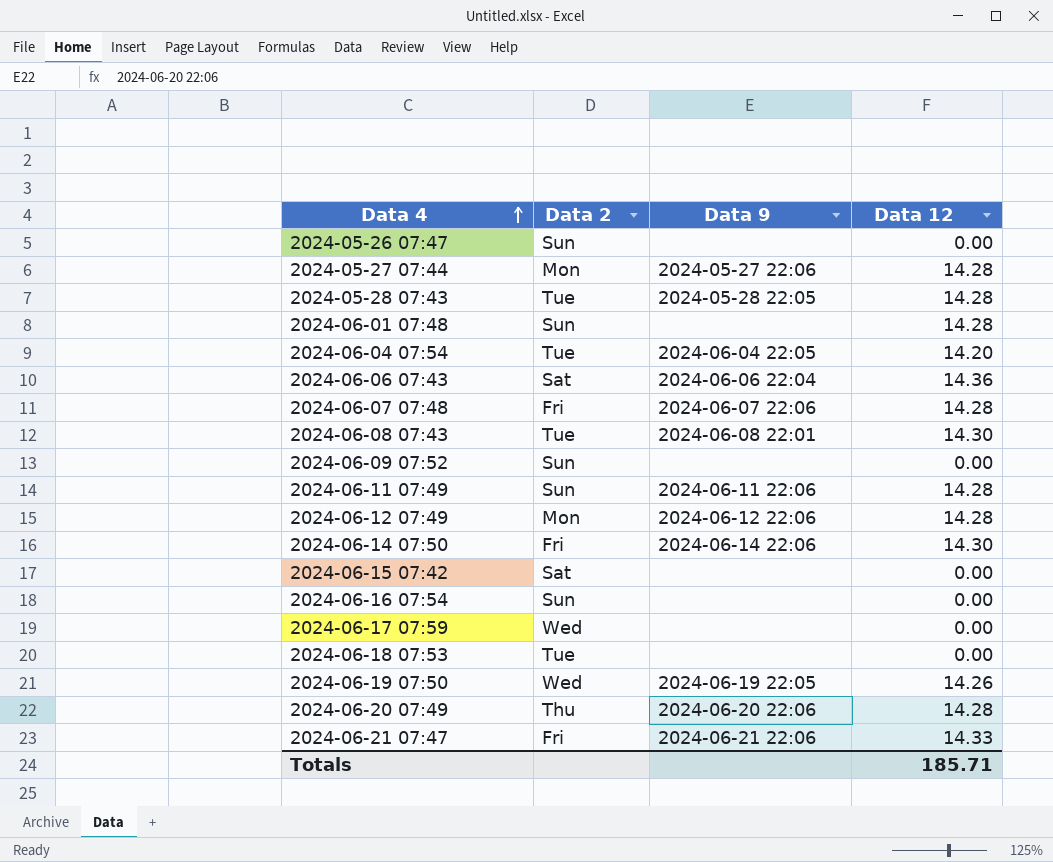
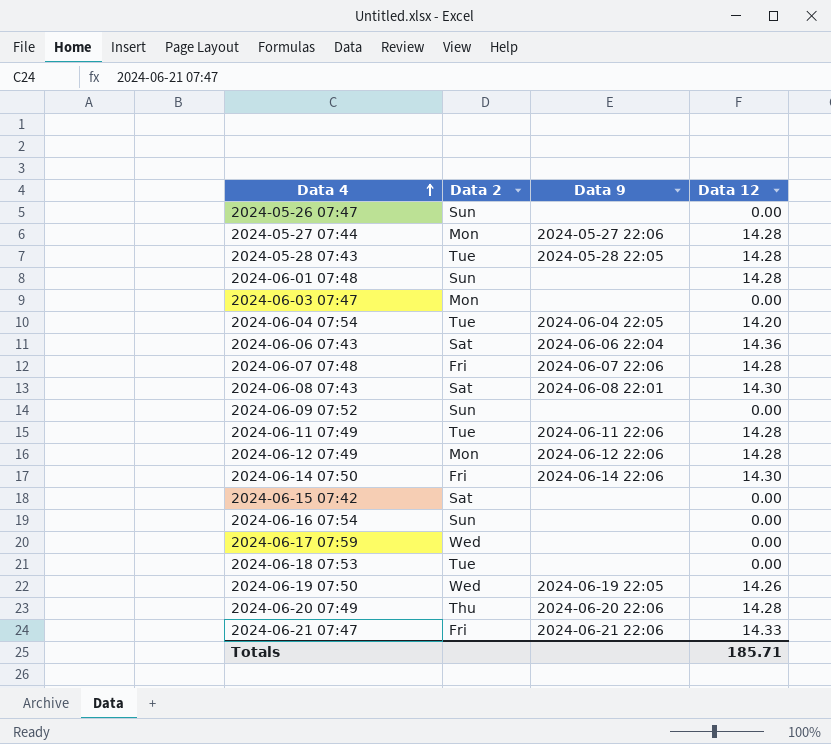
row 2024-06-03 07:47: none -> Mon | none | 0.00
2024-06-08 07:43 | Data 2: Tue -> Sat
2024-06-11 07:49 | Data 2: Sun -> Tue

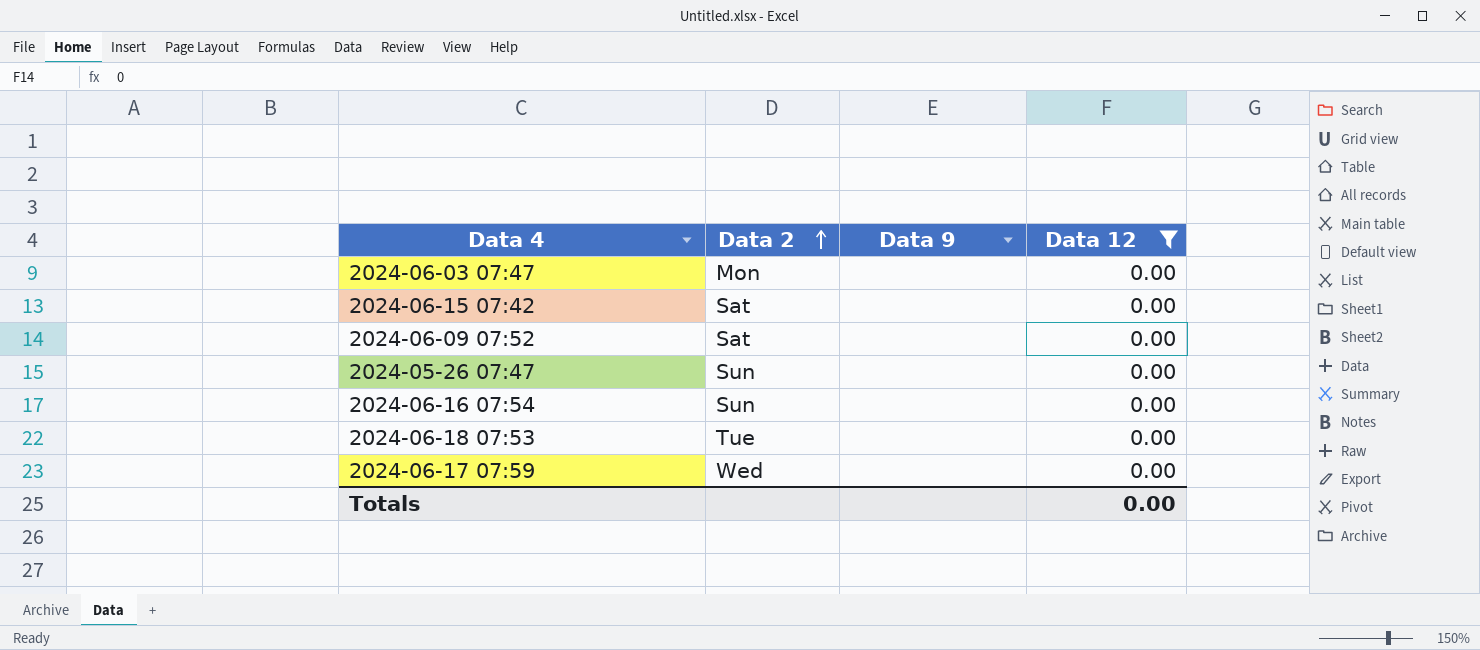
filter: none -> Data 12 = 0.00
row order: Data 4 ascending -> Data 2 ascending
2024-06-09 07:52 | Data 2: Sun -> Sat
Totals | Data 12: 185.71 -> 0.00

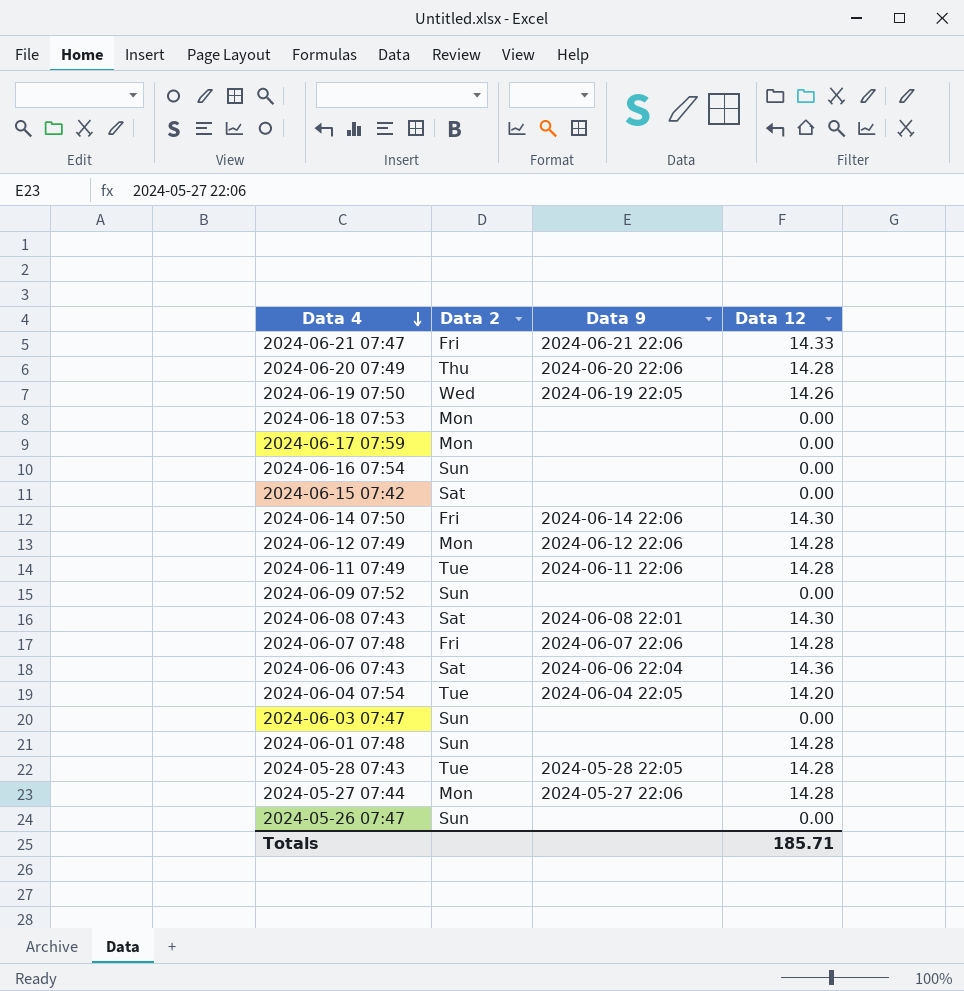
filter: Data 12 = 0.00 -> none
row order: Data 2 ascending -> Data 4 descending
2024-06-18 07:53 | Data 2: Tue -> Mon
2024-06-17 07:59 | Data 2: Wed -> Mon
2024-06-09 07:52 | Data 2: Sat -> Sun
2024-06-03 07:47 | Data 2: Mon -> Sun
Totals | Data 12: 0.00 -> 185.71

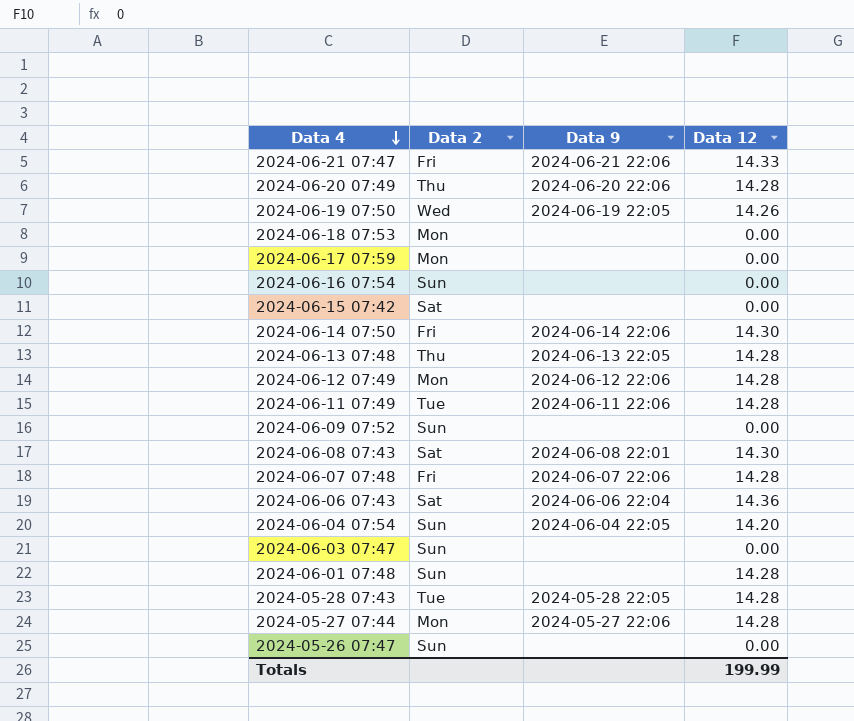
row 2024-06-13 07:48: none -> Thu | 2024-06-13 22:05 | 14.28
2024-06-04 07:54 | Data 2: Tue -> Sun
Totals | Data 12: 185.71 -> 199.99

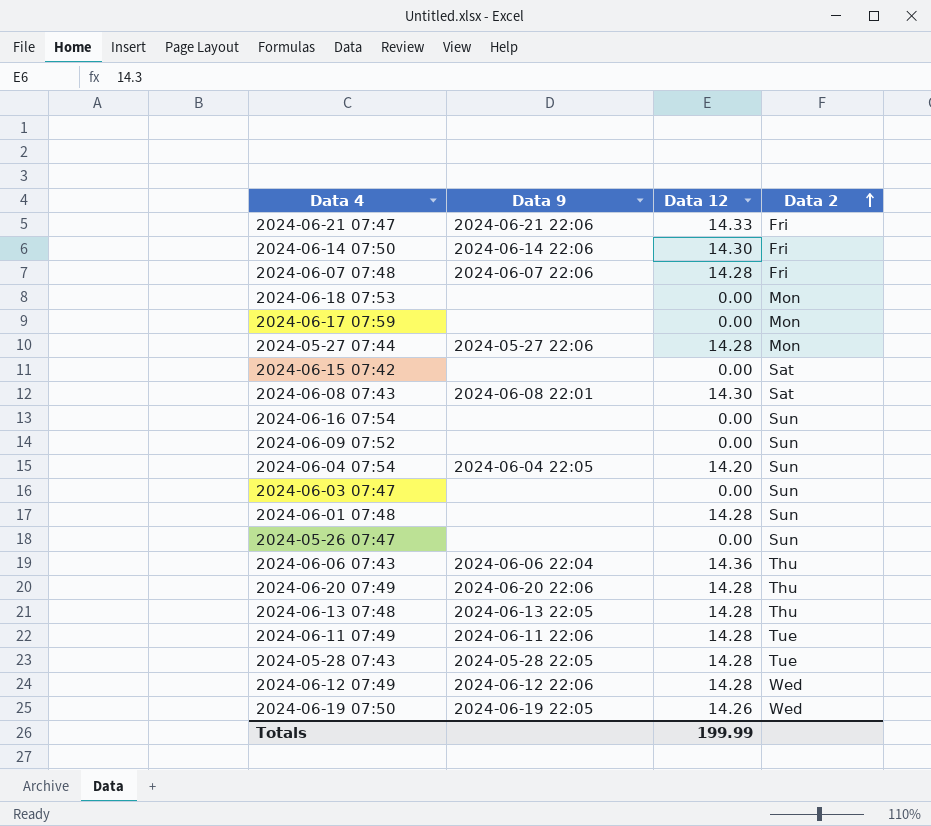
row order: Data 4 descending -> Data 2 ascending
column Data 2 | position: 2 -> 4
2024-06-06 07:43 | Data 2: Sat -> Thu
2024-06-12 07:49 | Data 2: Mon -> Wed

